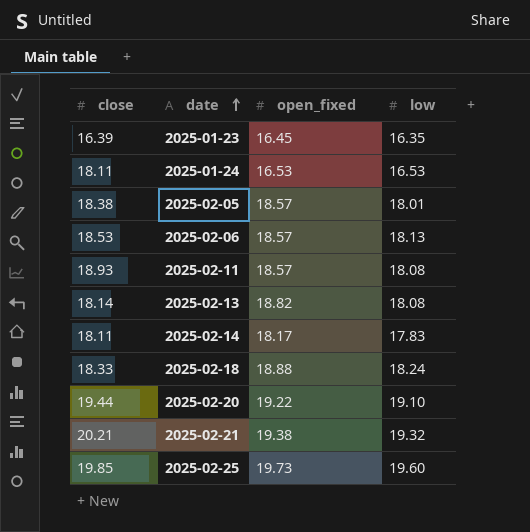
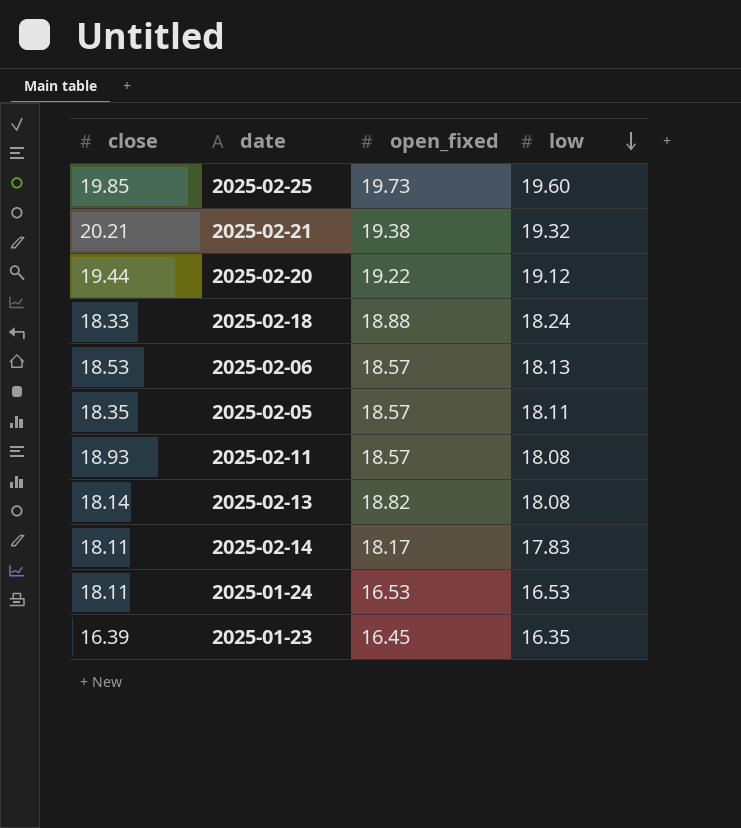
row order: date ascending -> low descending
2025-02-20 | low: 19.10 -> 19.12
2025-02-05 | close: 18.38 -> 18.35
2025-02-05 | low: 18.01 -> 18.11

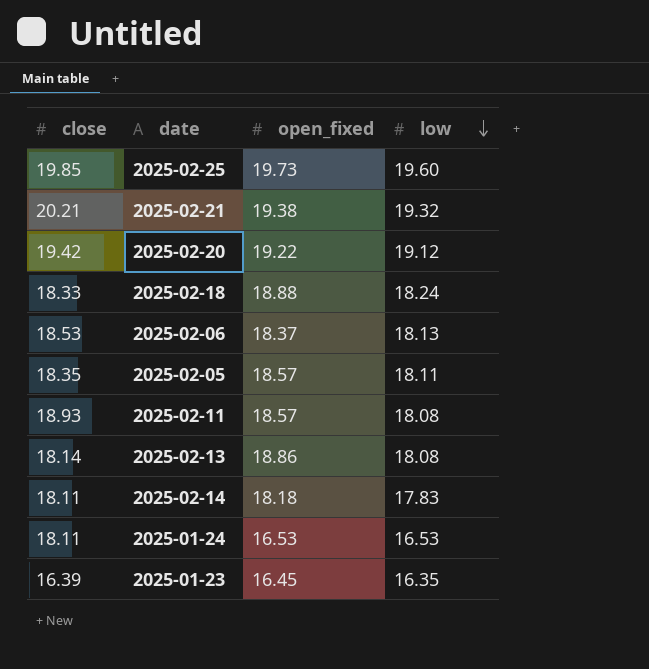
2025-02-20 | close: 19.44 -> 19.42
2025-02-06 | open_fixed: 18.57 -> 18.37
2025-02-13 | open_fixed: 18.82 -> 18.86
2025-02-14 | open_fixed: 18.17 -> 18.18

